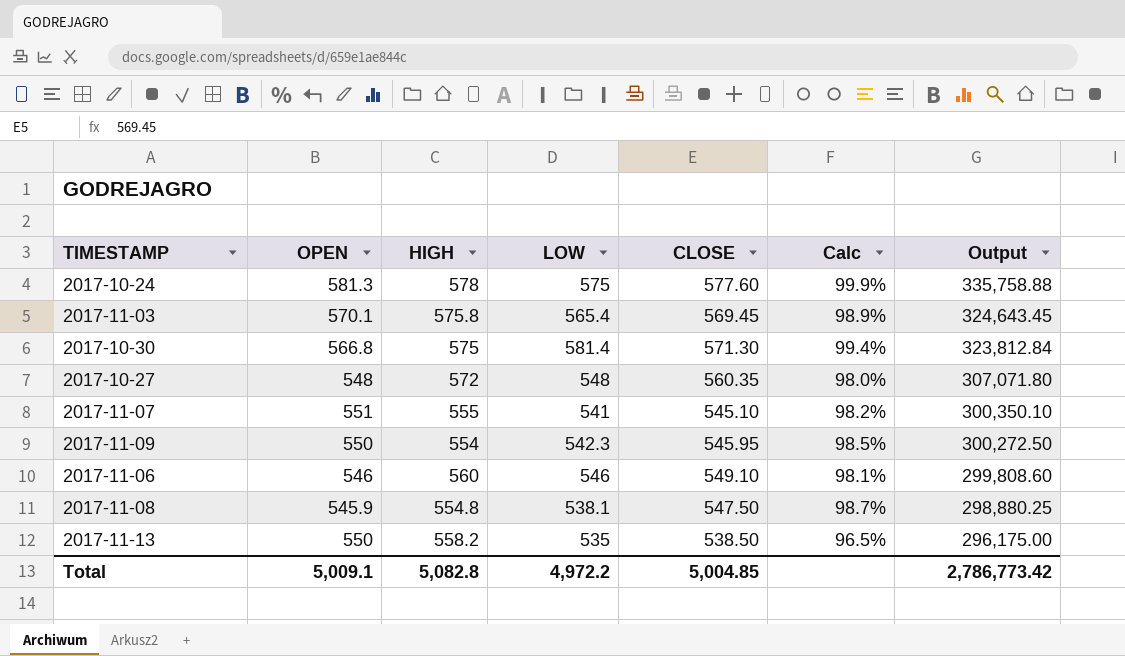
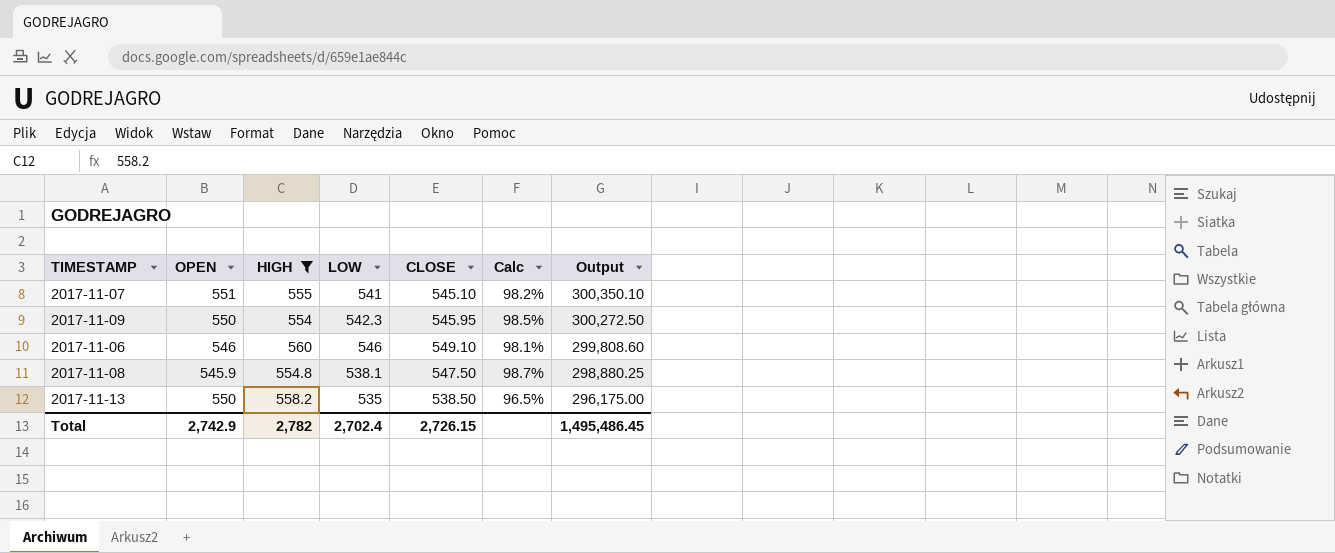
filter: none -> HIGH <= 560
Total | OPEN: 5,009.1 -> 2,742.9
Total | HIGH: 5,082.8 -> 2,782
Total | LOW: 4,972.2 -> 2,702.4
Total | CLOSE: 5,004.85 -> 2,726.15
Total | Output: 2,786,773.42 -> 1,495,486.45

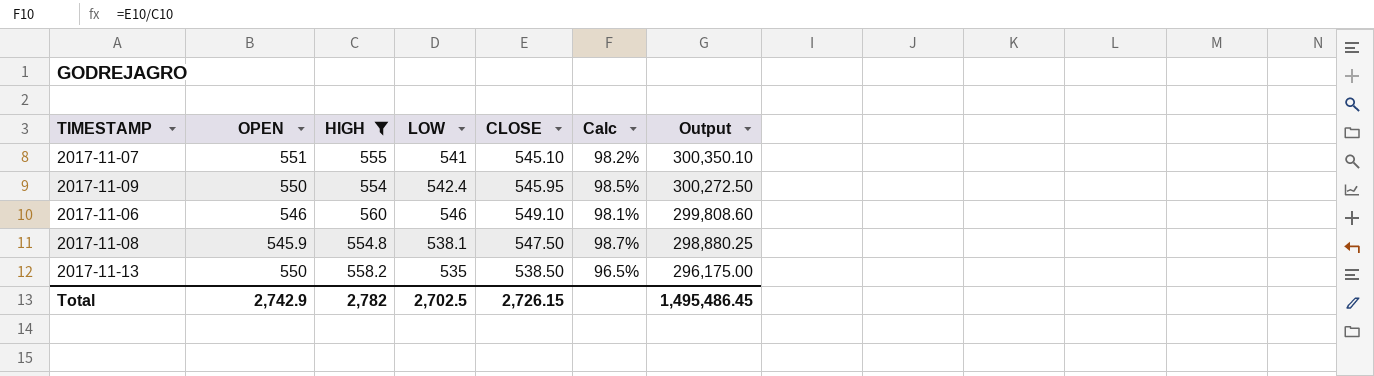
2017-11-09 | LOW: 542.3 -> 542.4
Total | LOW: 2,702.4 -> 2,702.5

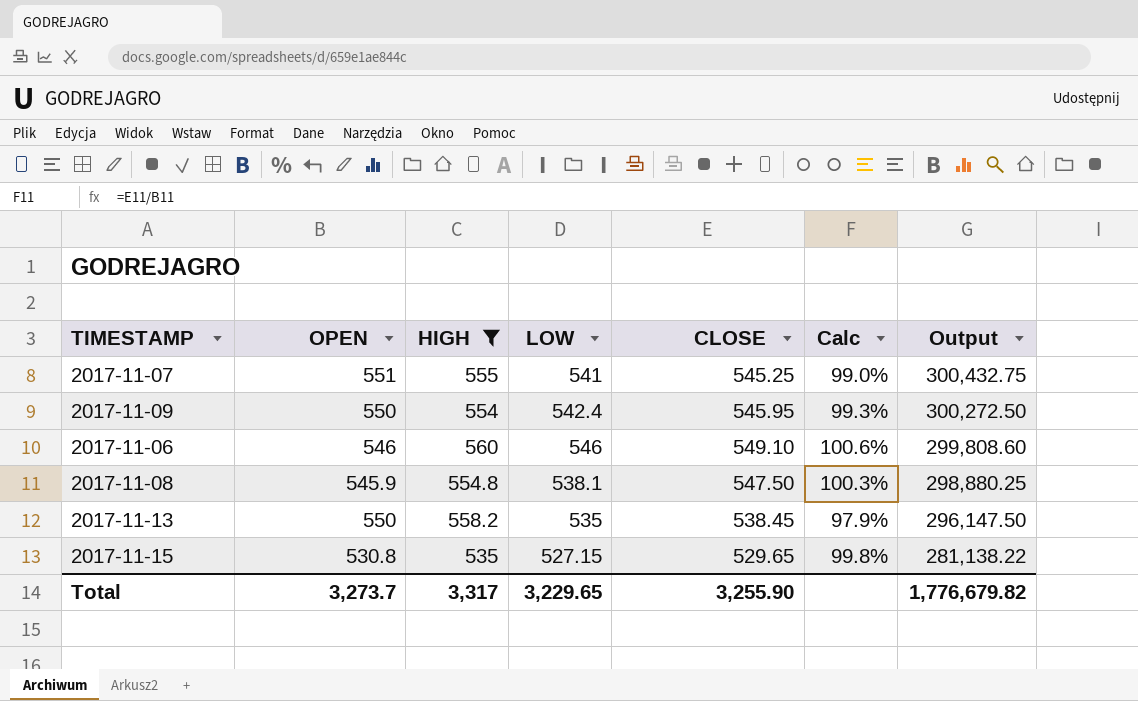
column Calc | formula: [CLOSE] / [HIGH] -> [CLOSE] / [OPEN]
2017-11-07 | CLOSE: 545.10 -> 545.25
2017-11-07 | Output: 300,350.10 -> 300,432.75
2017-11-13 | CLOSE: 538.50 -> 538.45
2017-11-13 | Output: 296,175.00 -> 296,147.50
row 2017-11-15: none -> 530.8 | 535 | 527.15 | 529.65 | 99.8% | 281,138.22
Total | OPEN: 2,742.9 -> 3,273.7
Total | HIGH: 2,782 -> 3,317
Total | LOW: 2,702.5 -> 3,229.65
Total | CLOSE: 2,726.15 -> 3,255.90
Total | Output: 1,495,486.45 -> 1,776,679.82

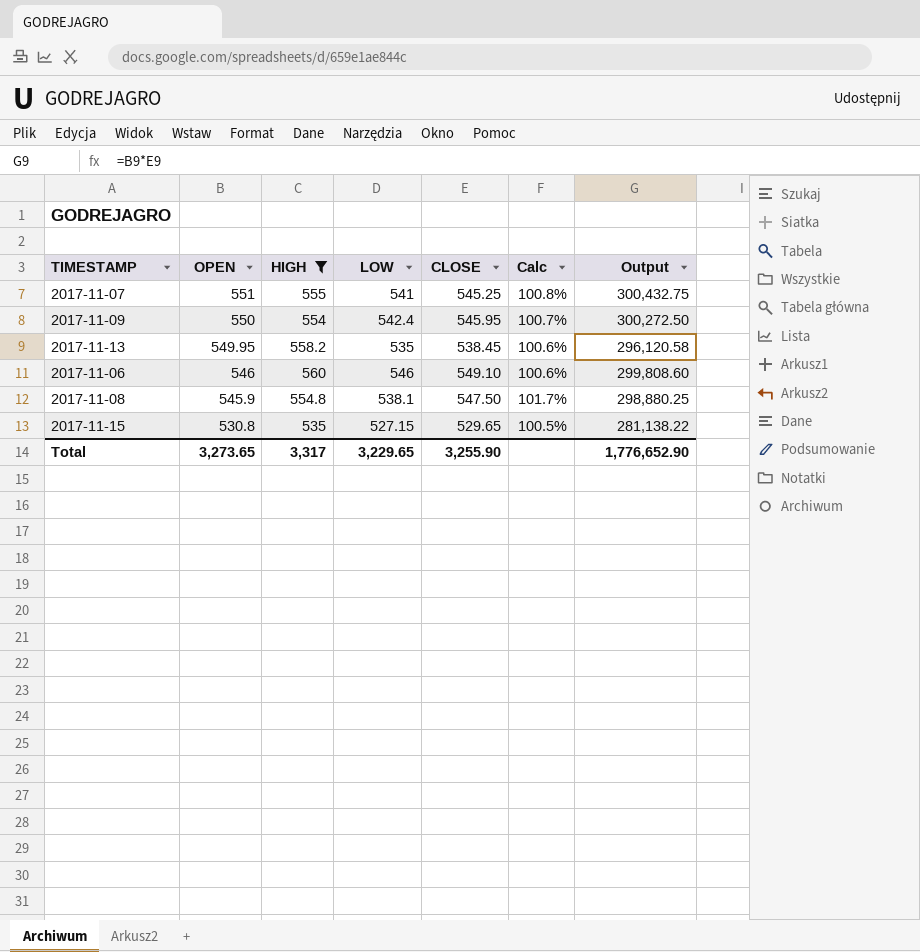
row order: Output descending -> OPEN descending
column Calc | formula: [CLOSE] / [OPEN] -> [CLOSE] / [LOW]
2017-11-13 | OPEN: 550 -> 549.95
2017-11-13 | Output: 296,147.50 -> 296,120.58
Total | OPEN: 3,273.7 -> 3,273.65
Total | Output: 1,776,679.82 -> 1,776,652.90

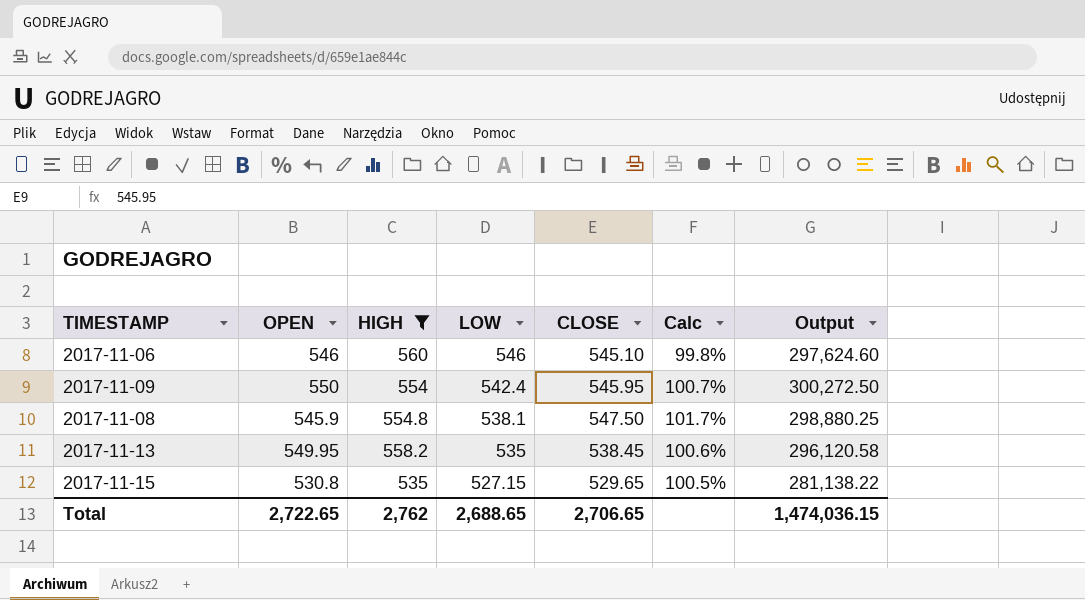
row order: OPEN descending -> LOW descending
row 2017-11-07: 551 | 555 | 541 | 545.25 | 100.8% | 300,432.75 -> none
2017-11-06 | CLOSE: 549.10 -> 545.10
2017-11-06 | Calc: 100.6% -> 99.8%
2017-11-06 | Output: 299,808.60 -> 297,624.60
Total | OPEN: 3,273.65 -> 2,722.65
Total | HIGH: 3,317 -> 2,762
Total | LOW: 3,229.65 -> 2,688.65
Total | CLOSE: 3,255.90 -> 2,706.65
Total | Output: 1,776,652.90 -> 1,474,036.15

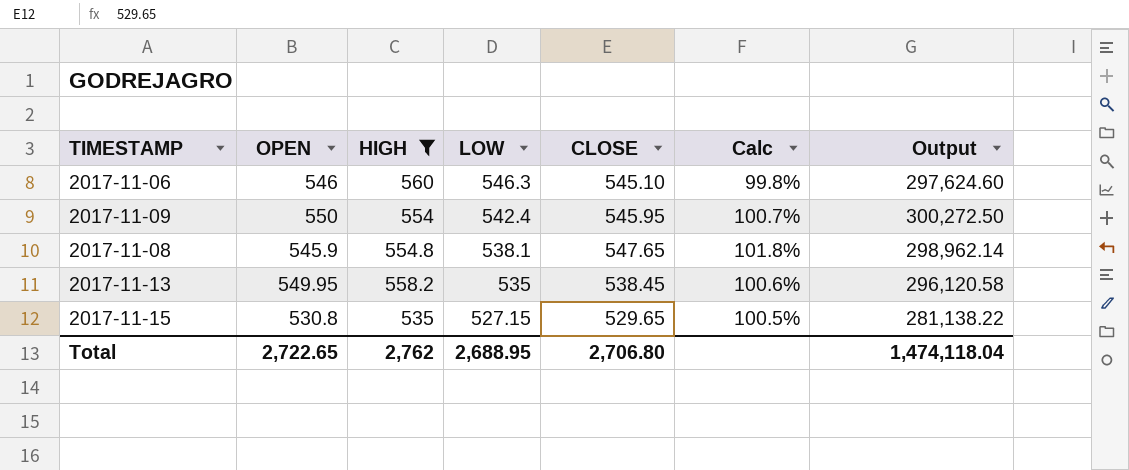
2017-11-06 | LOW: 546 -> 546.3
2017-11-08 | CLOSE: 547.50 -> 547.65
2017-11-08 | Calc: 101.7% -> 101.8%
2017-11-08 | Output: 298,880.25 -> 298,962.14
Total | LOW: 2,688.65 -> 2,688.95
Total | CLOSE: 2,706.65 -> 2,706.80
Total | Output: 1,474,036.15 -> 1,474,118.04

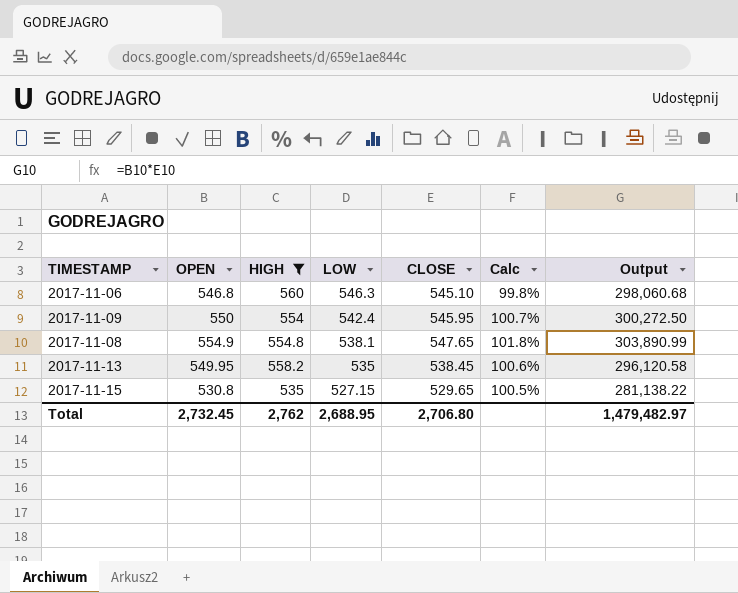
2017-11-06 | OPEN: 546 -> 546.8
2017-11-06 | Output: 297,624.60 -> 298,060.68
2017-11-08 | OPEN: 545.9 -> 554.9
2017-11-08 | Output: 298,962.14 -> 303,890.99
Total | OPEN: 2,722.65 -> 2,732.45
Total | Output: 1,474,118.04 -> 1,479,482.97

